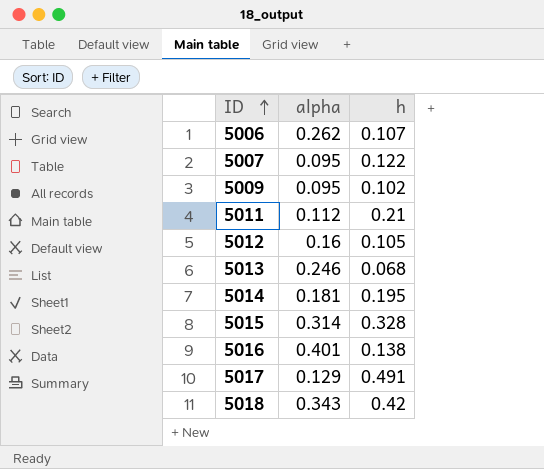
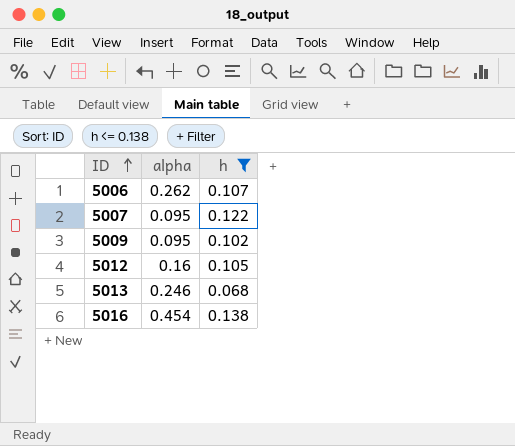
filter: none -> h <= 0.138
5016 | alpha: 0.401 -> 0.454

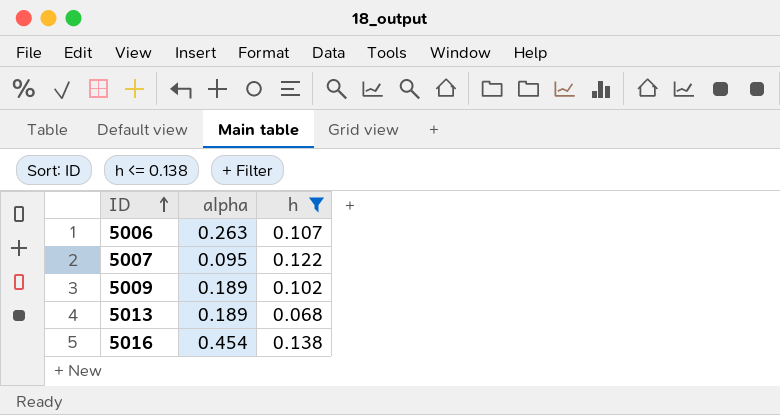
row 5012: 0.16 | 0.105 -> none
5006 | alpha: 0.262 -> 0.263
5009 | alpha: 0.095 -> 0.189
5013 | alpha: 0.246 -> 0.189

